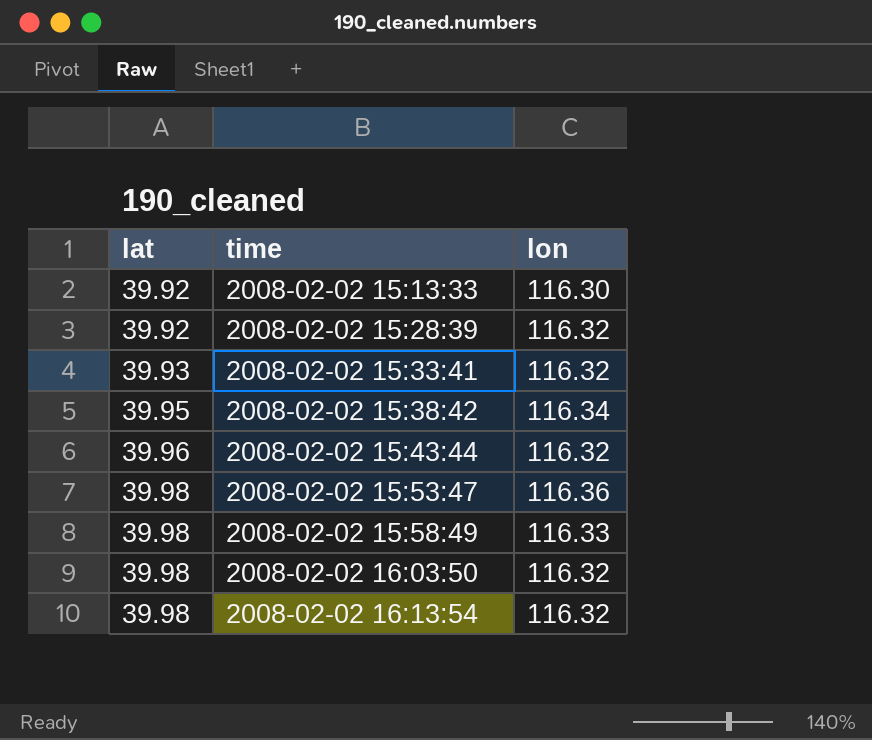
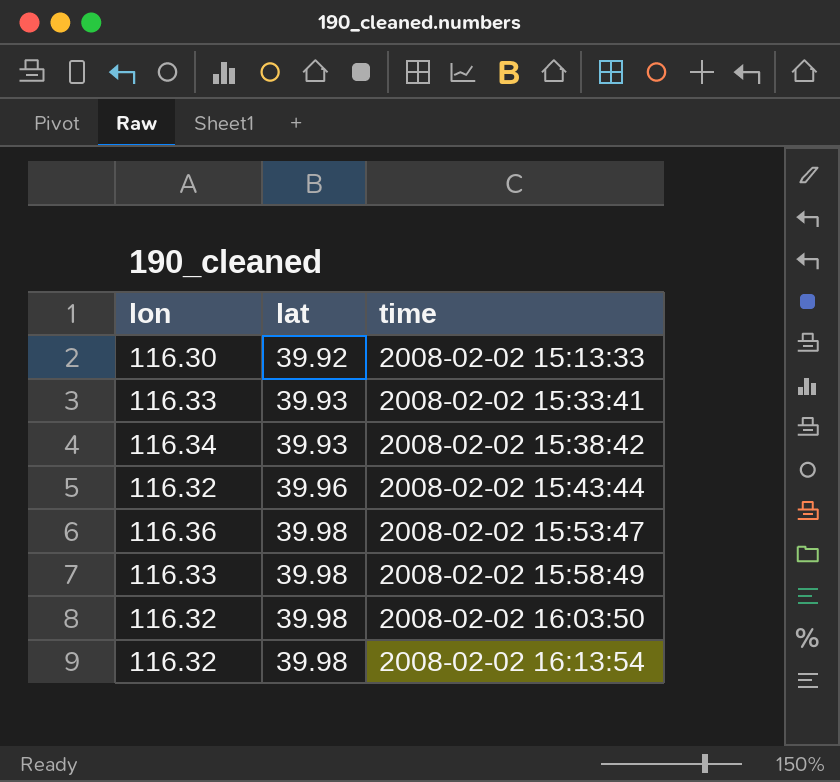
column lon | position: 3 -> 1
row 2008-02-02 15:28:39: 39.92 | 116.32 -> none
2008-02-02 15:33:41 | lon: 116.32 -> 116.33
2008-02-02 15:38:42 | lat: 39.95 -> 39.93

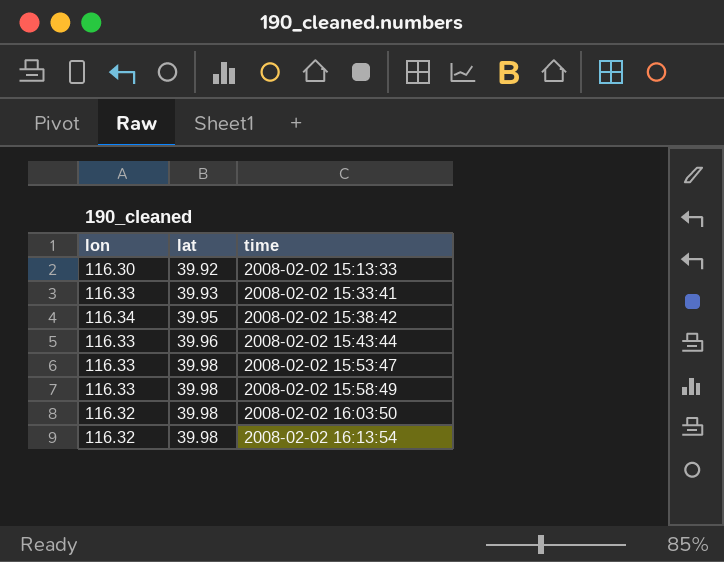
2008-02-02 15:38:42 | lat: 39.93 -> 39.95
2008-02-02 15:43:44 | lon: 116.32 -> 116.33
2008-02-02 15:53:47 | lon: 116.36 -> 116.33

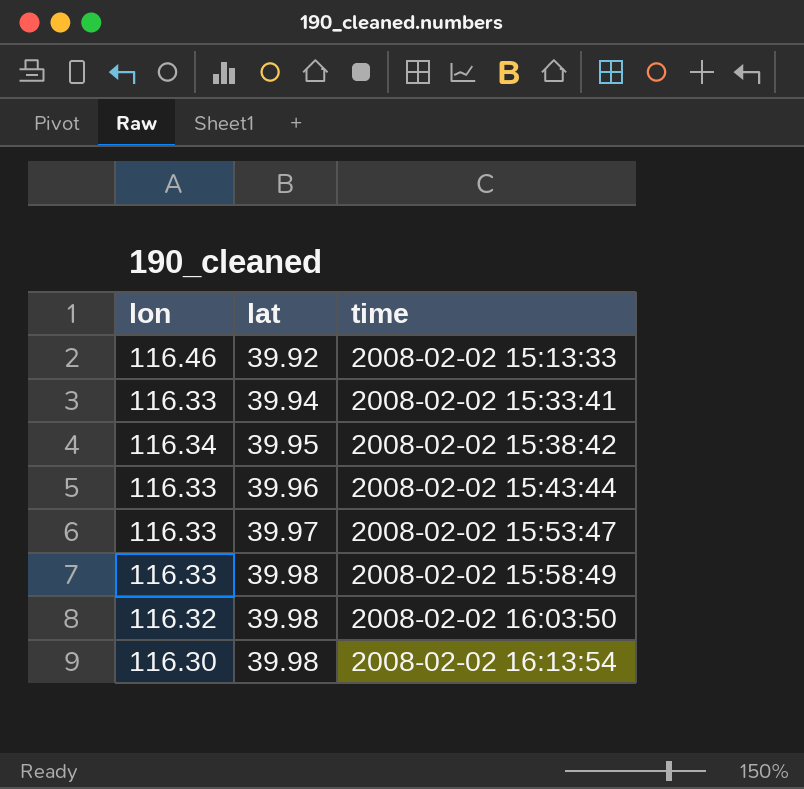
2008-02-02 15:13:33 | lon: 116.30 -> 116.46
2008-02-02 15:33:41 | lat: 39.93 -> 39.94
2008-02-02 15:53:47 | lat: 39.98 -> 39.97
2008-02-02 16:13:54 | lon: 116.32 -> 116.30

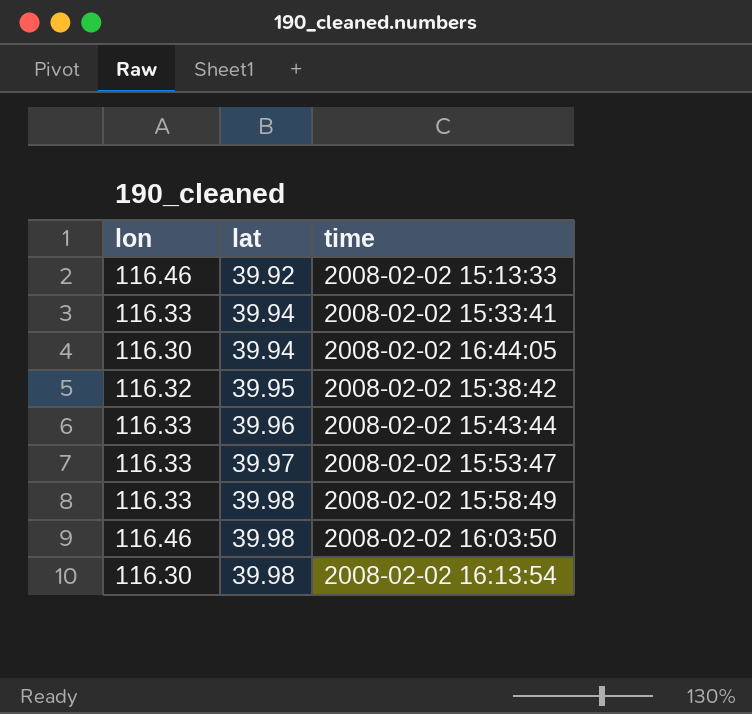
row 2008-02-02 16:44:05: none -> 116.30 | 39.94
2008-02-02 15:38:42 | lon: 116.34 -> 116.32
2008-02-02 16:03:50 | lon: 116.32 -> 116.46

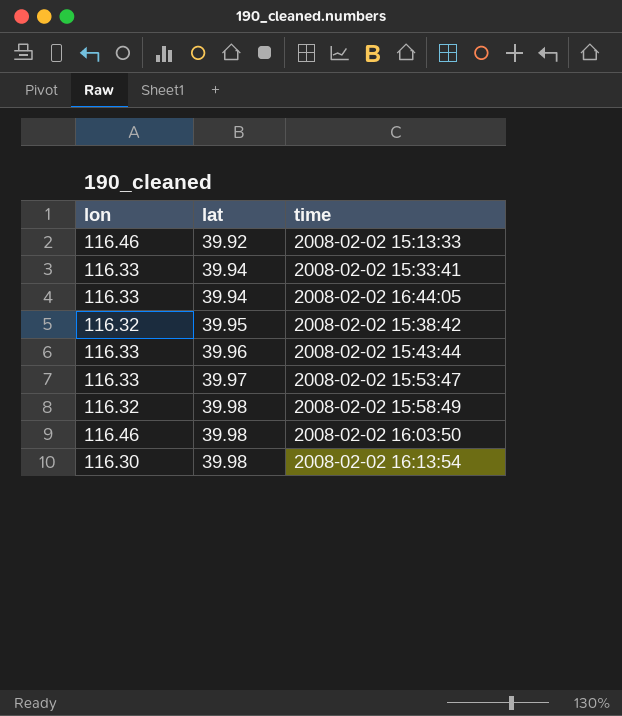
2008-02-02 16:44:05 | lon: 116.30 -> 116.33
2008-02-02 15:58:49 | lon: 116.33 -> 116.32

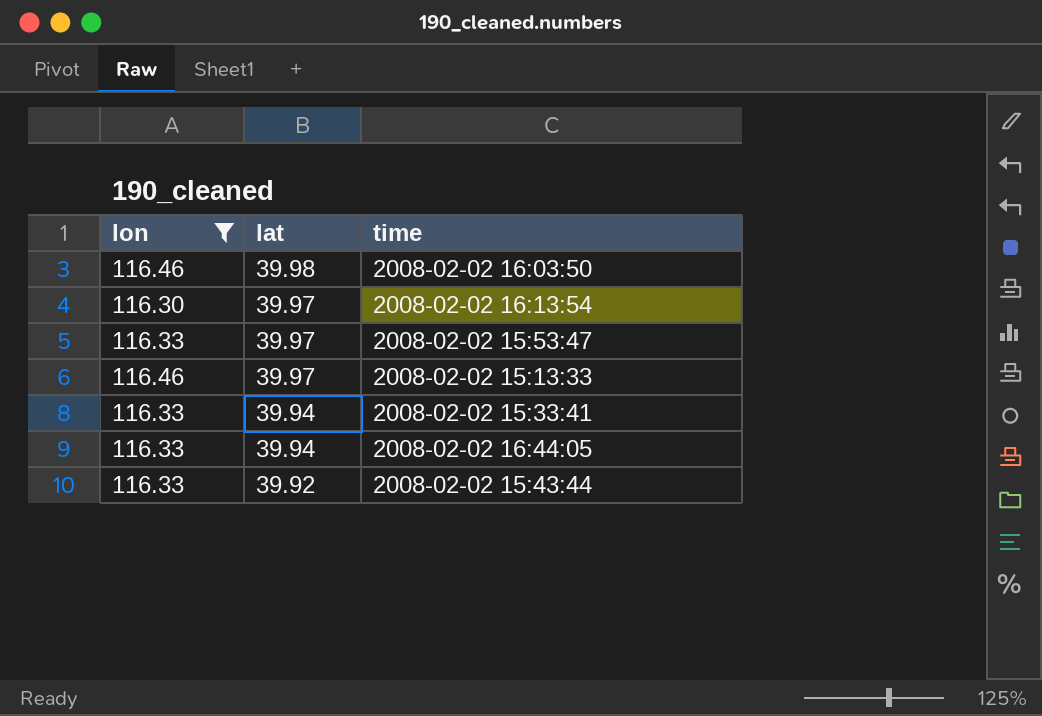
filter: none -> lon != 116.32
row order: lat ascending -> lat descending
2008-02-02 16:13:54 | lat: 39.98 -> 39.97
2008-02-02 15:13:33 | lat: 39.92 -> 39.97
2008-02-02 15:43:44 | lat: 39.96 -> 39.92

